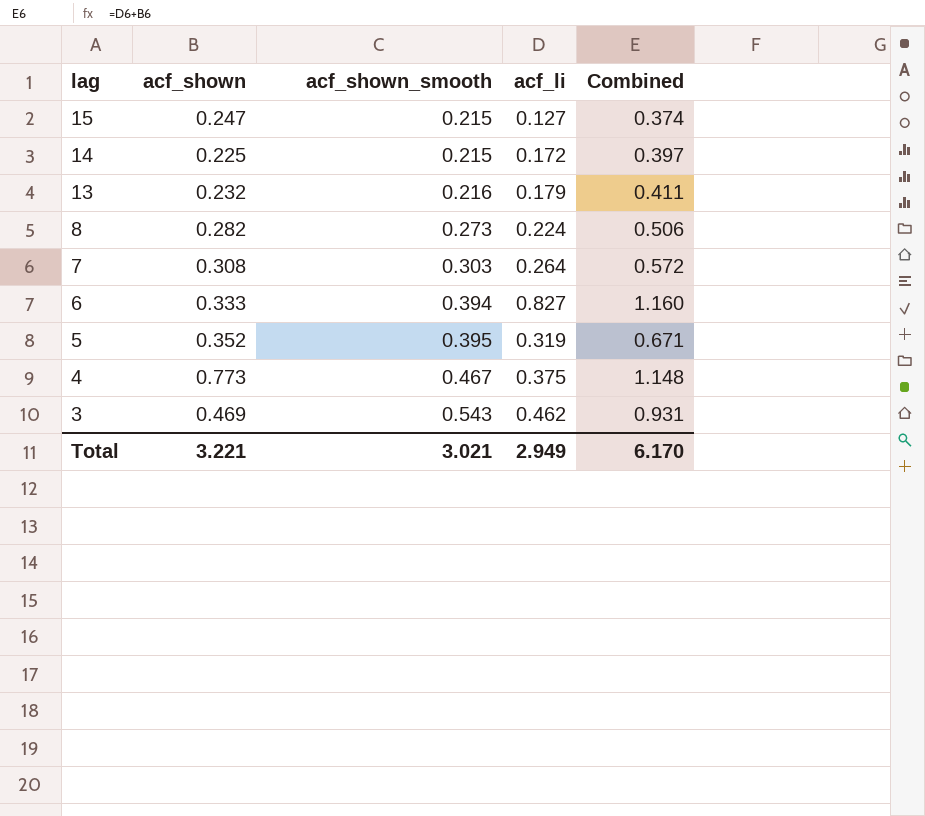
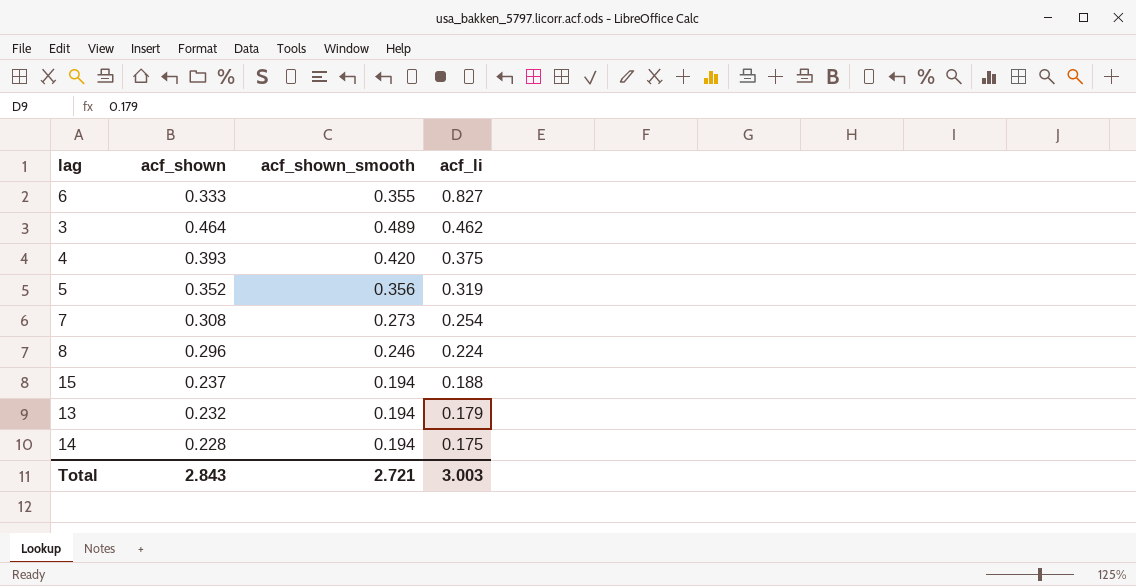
row order: lag descending -> acf_li descending
column Combined | formula: [acf_shown] + [acf_li] -> none
6 | acf_shown_smooth: 0.394 -> 0.355
3 | acf_shown: 0.469 -> 0.464
3 | acf_shown_smooth: 0.543 -> 0.489
4 | acf_shown: 0.773 -> 0.393
4 | acf_shown_smooth: 0.467 -> 0.420
5 | acf_shown_smooth: 0.395 -> 0.356
7 | acf_shown_smooth: 0.303 -> 0.273
7 | acf_li: 0.264 -> 0.254
8 | acf_shown: 0.282 -> 0.296
8 | acf_shown_smooth: 0.273 -> 0.246
15 | acf_shown: 0.247 -> 0.237
15 | acf_shown_smooth: 0.215 -> 0.194
15 | acf_li: 0.127 -> 0.188
13 | acf_shown_smooth: 0.216 -> 0.194
14 | acf_shown: 0.225 -> 0.228
14 | acf_shown_smooth: 0.215 -> 0.194
14 | acf_li: 0.172 -> 0.175
Total | acf_shown: 3.221 -> 2.843
Total | acf_shown_smooth: 3.021 -> 2.721
Total | acf_li: 2.949 -> 3.003

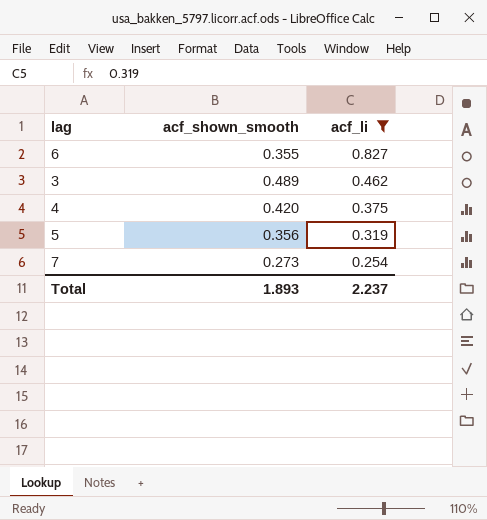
filter: none -> acf_li >= 0.254
column acf_shown | position: 2 -> none
Total | acf_shown_smooth: 2.721 -> 1.893
Total | acf_li: 3.003 -> 2.237

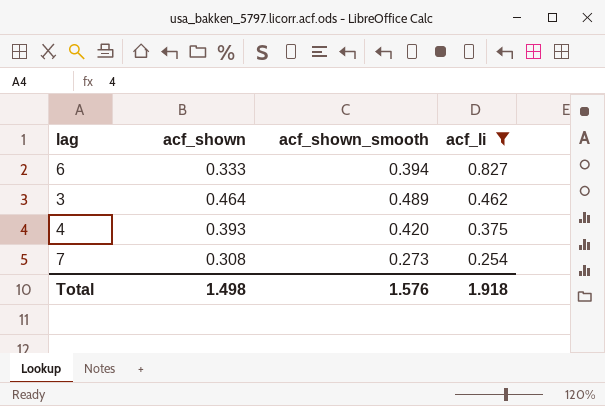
column acf_shown | position: none -> 2
row 5: 0.356 | 0.319 -> none
6 | acf_shown_smooth: 0.355 -> 0.394
Total | acf_shown_smooth: 1.893 -> 1.576
Total | acf_li: 2.237 -> 1.918

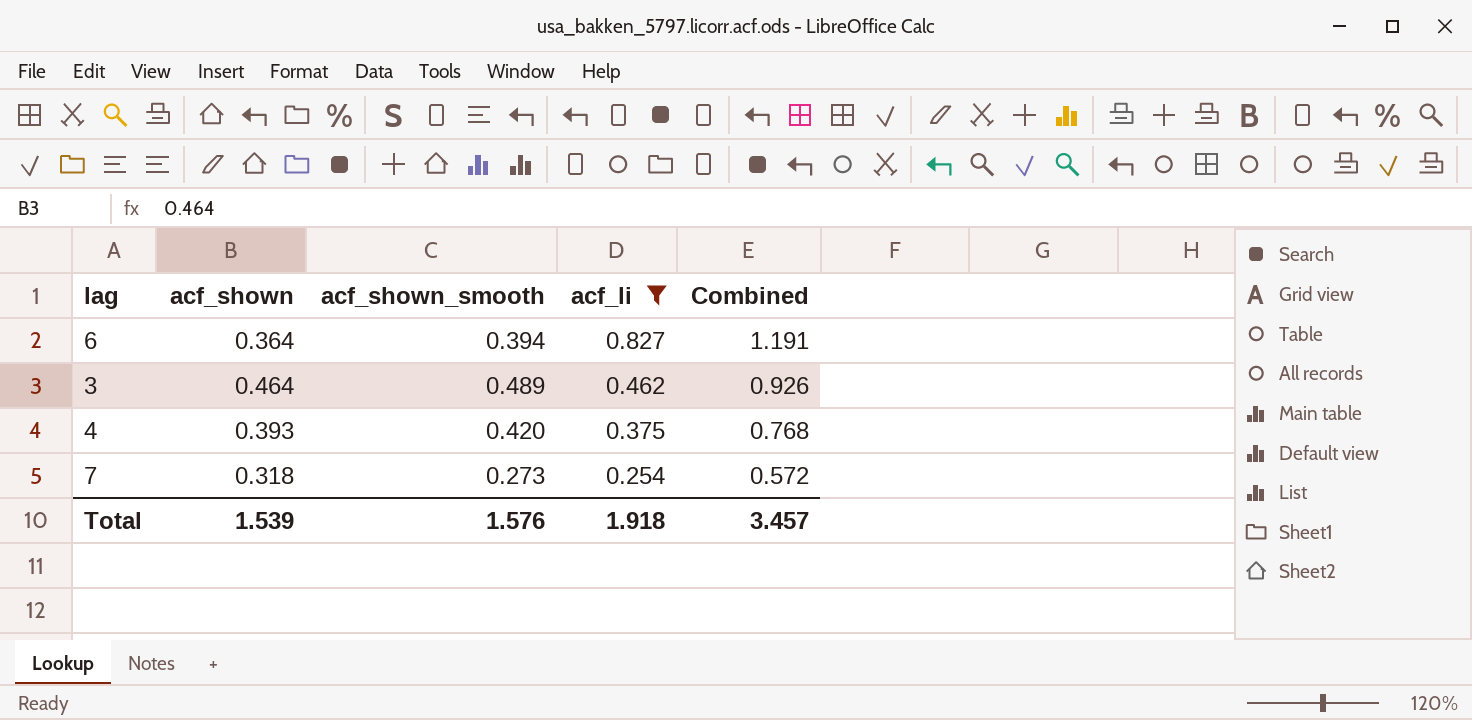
column Combined | formula: none -> [acf_shown] + [acf_li]
6 | acf_shown: 0.333 -> 0.364
7 | acf_shown: 0.308 -> 0.318
Total | acf_shown: 1.498 -> 1.539

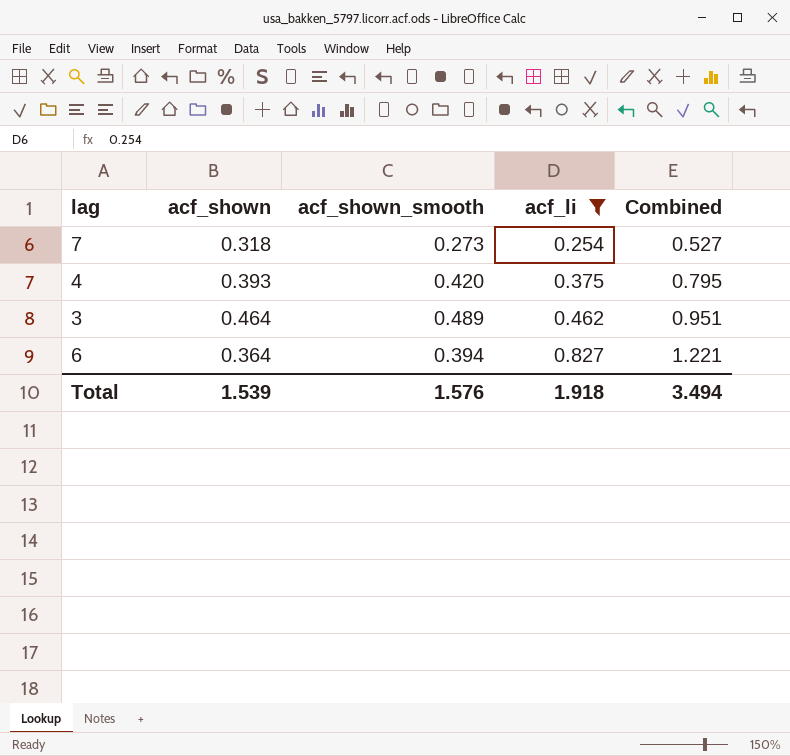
row order: acf_li descending -> acf_li ascending
column Combined | formula: [acf_shown] + [acf_li] -> [acf_shown_smooth] + [acf_li]
Total | Combined: 3.457 -> 3.494

